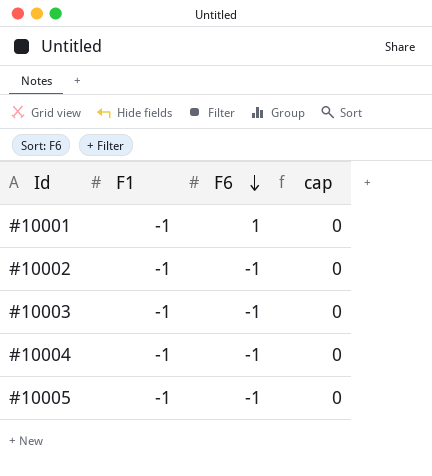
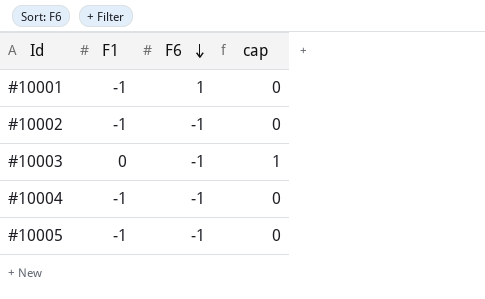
#10003 | F1: -1 -> 0
#10003 | cap: 0 -> 1

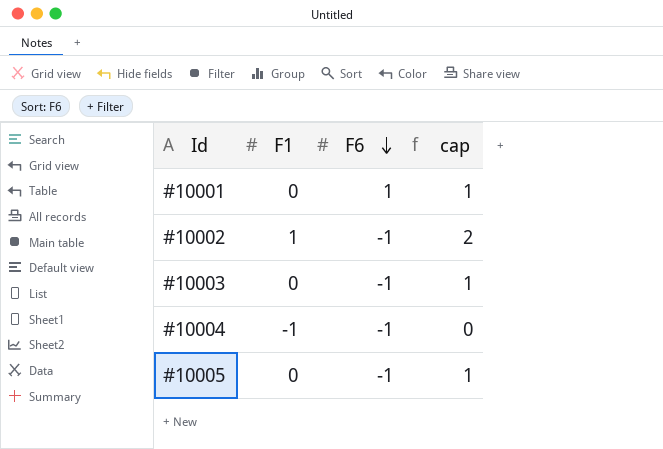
#10001 | F1: -1 -> 0
#10001 | cap: 0 -> 1
#10002 | F1: -1 -> 1
#10002 | cap: 0 -> 2
#10005 | F1: -1 -> 0
#10005 | cap: 0 -> 1

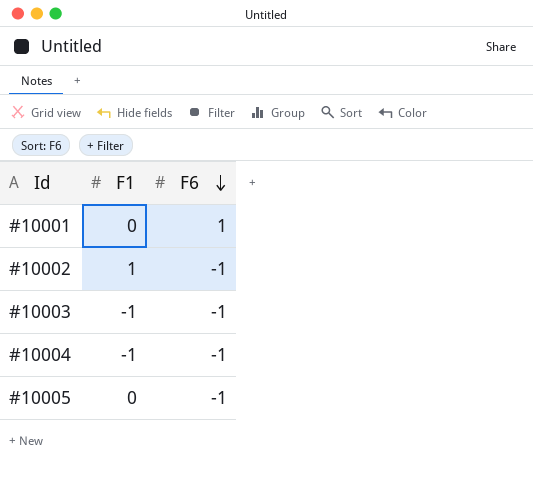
column cap | formula: [F1] + 1 -> none
#10003 | F1: 0 -> -1

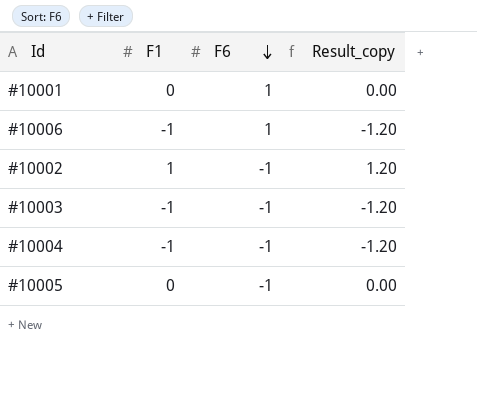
column Result_copy | formula: none -> [F1] * 1.2
row #10006: none -> -1 | 1 | -1.20

